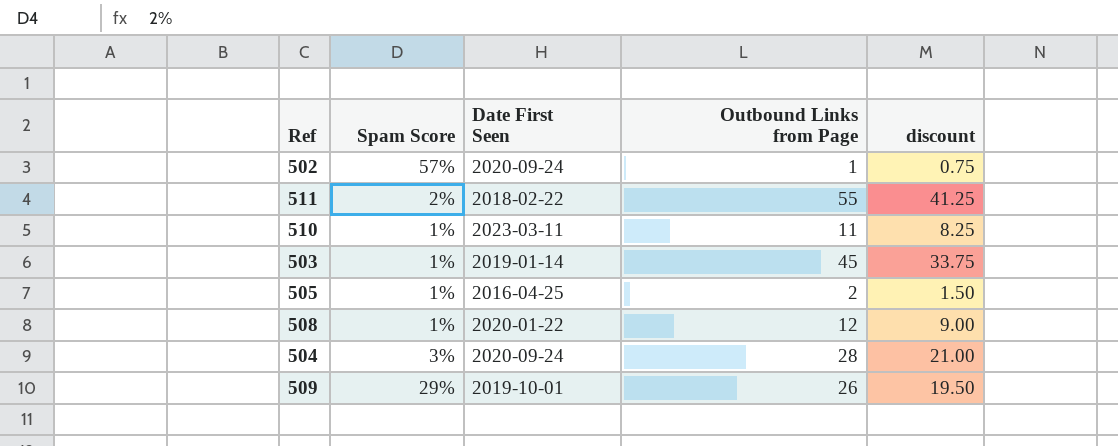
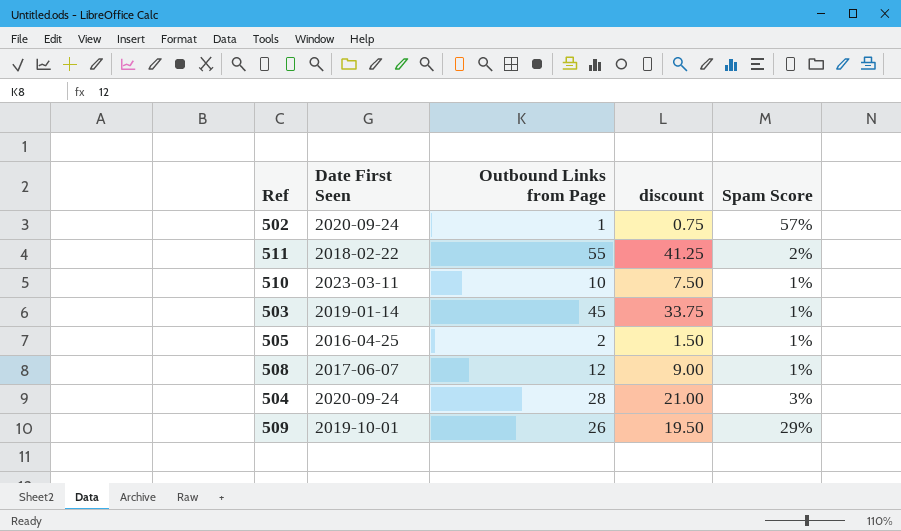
column Spam Score | position: 2 -> 5
510 | Outbound Links from Page: 11 -> 10
510 | discount: 8.25 -> 7.50
508 | Date First Seen: 2020-01-22 -> 2017-06-07

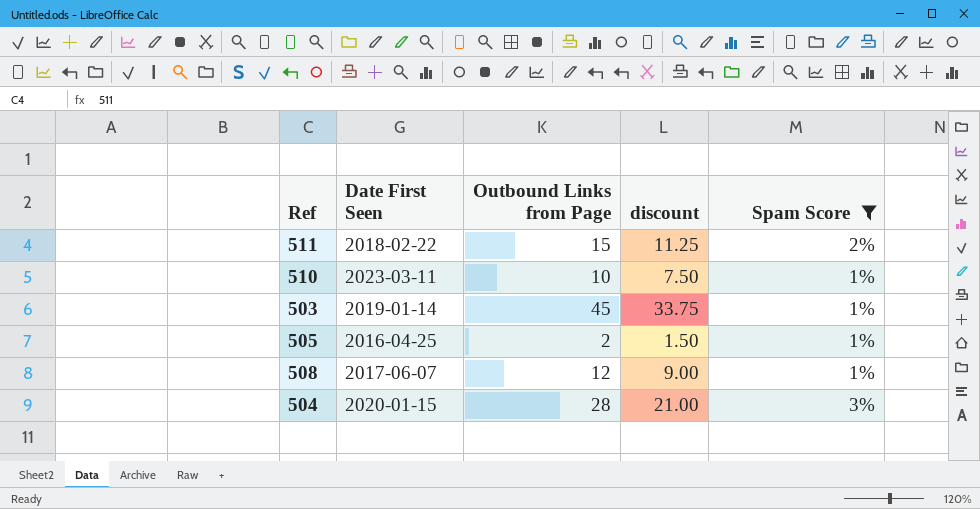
filter: none -> Spam Score <= 3%
511 | Outbound Links from Page: 55 -> 15
511 | discount: 41.25 -> 11.25
504 | Date First Seen: 2020-09-24 -> 2020-01-15

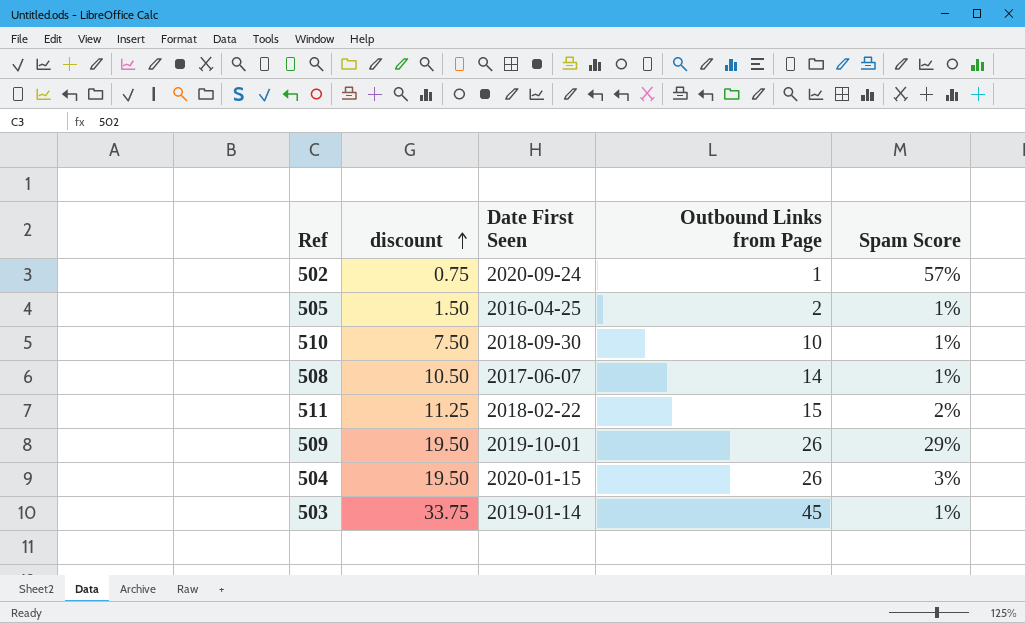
filter: Spam Score <= 3% -> none
row order: none -> discount ascending
column discount | position: 4 -> 2
510 | Date First Seen: 2023-03-11 -> 2018-09-30
508 | discount: 9.00 -> 10.50
508 | Outbound Links from Page: 12 -> 14
504 | discount: 21.00 -> 19.50
504 | Outbound Links from Page: 28 -> 26

